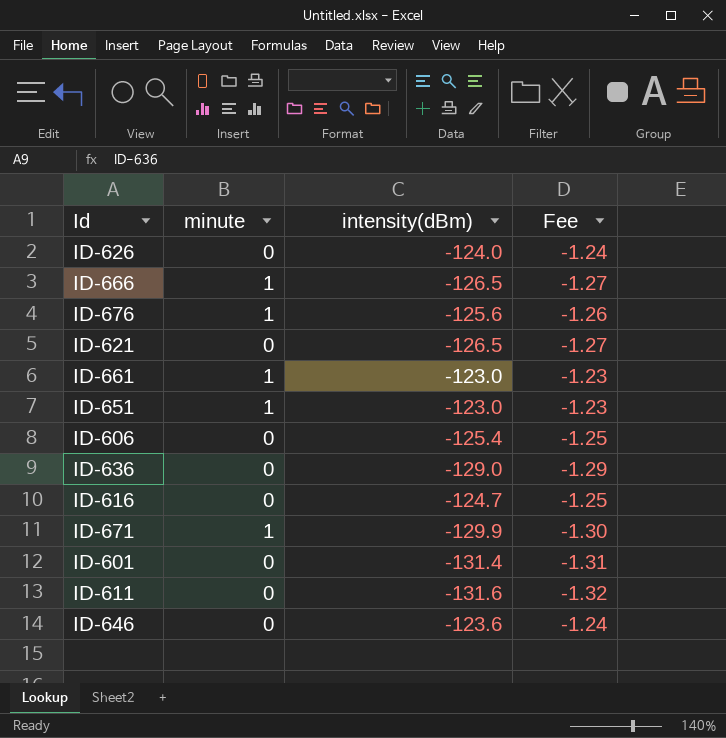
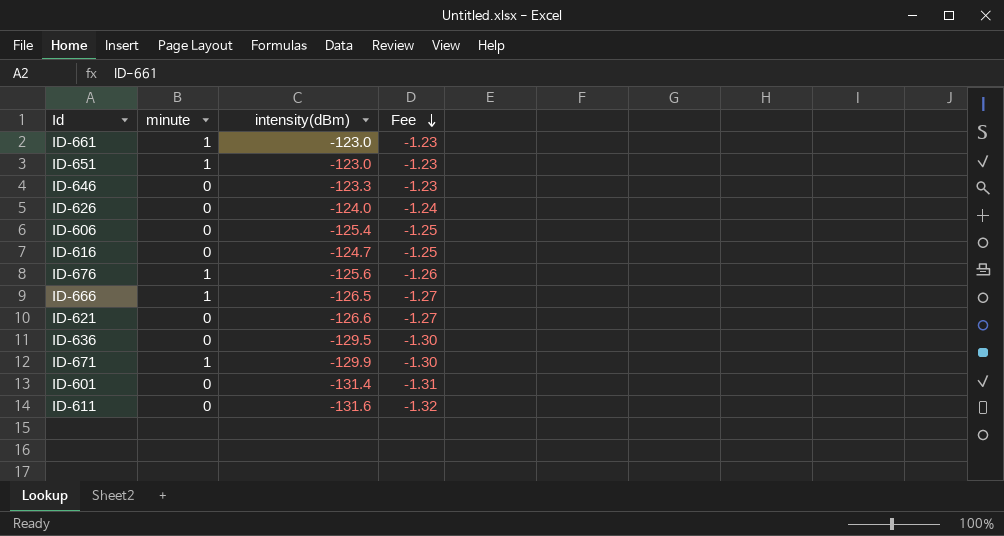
row order: none -> Fee descending
ID-646 | intensity(dBm): -123.6 -> -123.3
ID-646 | Fee: -1.24 -> -1.23
ID-621 | intensity(dBm): -126.5 -> -126.6
ID-636 | intensity(dBm): -129.0 -> -129.5
ID-636 | Fee: -1.29 -> -1.30

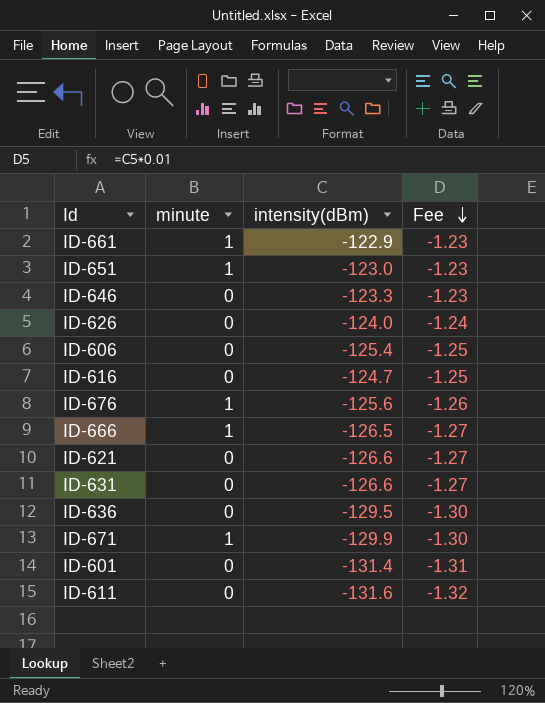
ID-661 | intensity(dBm): -123.0 -> -122.9
row ID-631: none -> 0 | -126.6 | -1.27

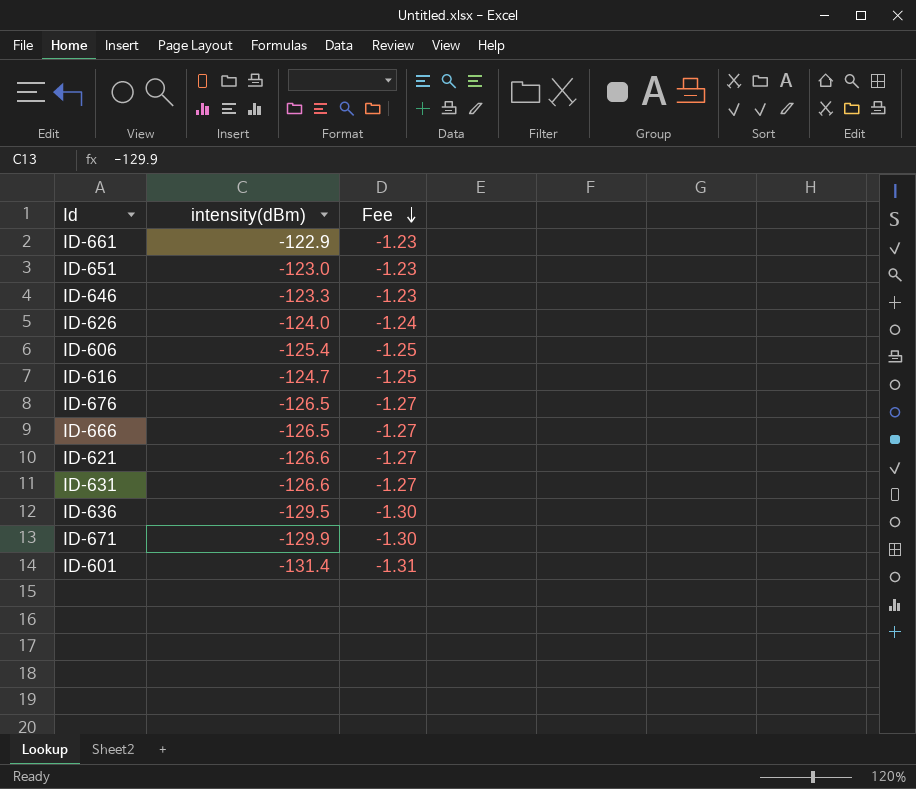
column minute | position: 2 -> none
row ID-611: 0 | -131.6 | -1.32 -> none
ID-676 | intensity(dBm): -125.6 -> -126.5
ID-676 | Fee: -1.26 -> -1.27

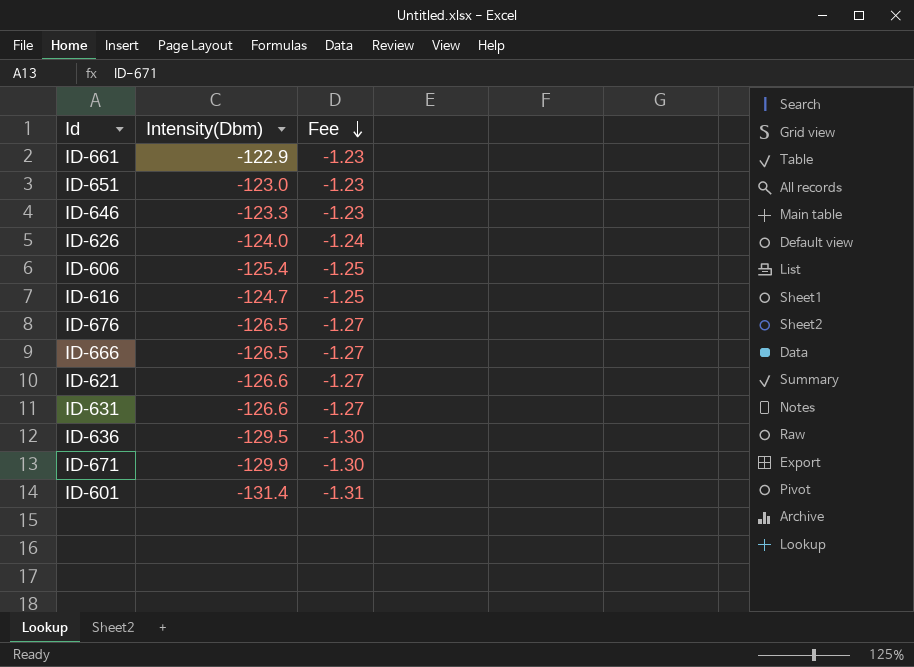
column name: intensity(dBm) -> Intensity(Dbm)

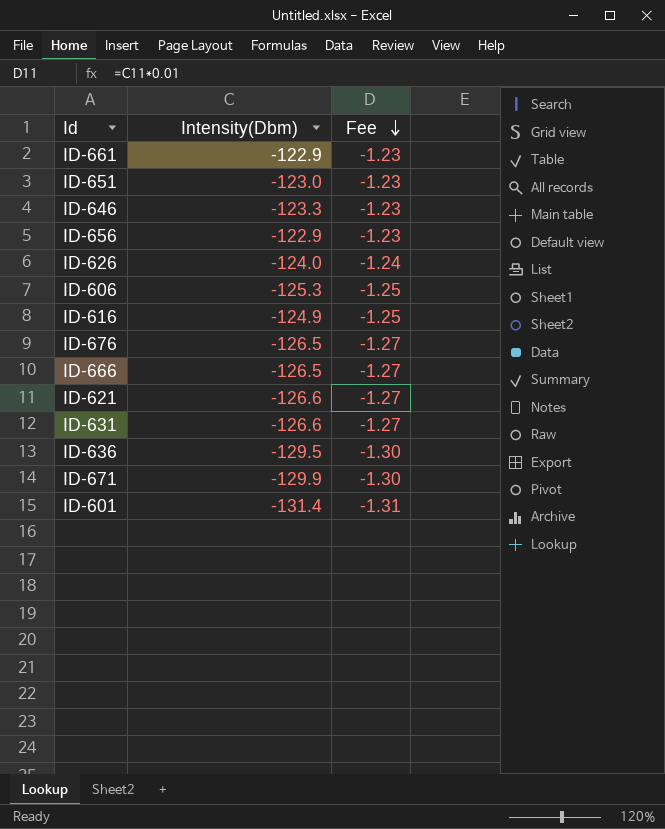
row ID-656: none -> -122.9 | -1.23
ID-606 | Intensity(Dbm): -125.4 -> -125.3
ID-616 | Intensity(Dbm): -124.7 -> -124.9

